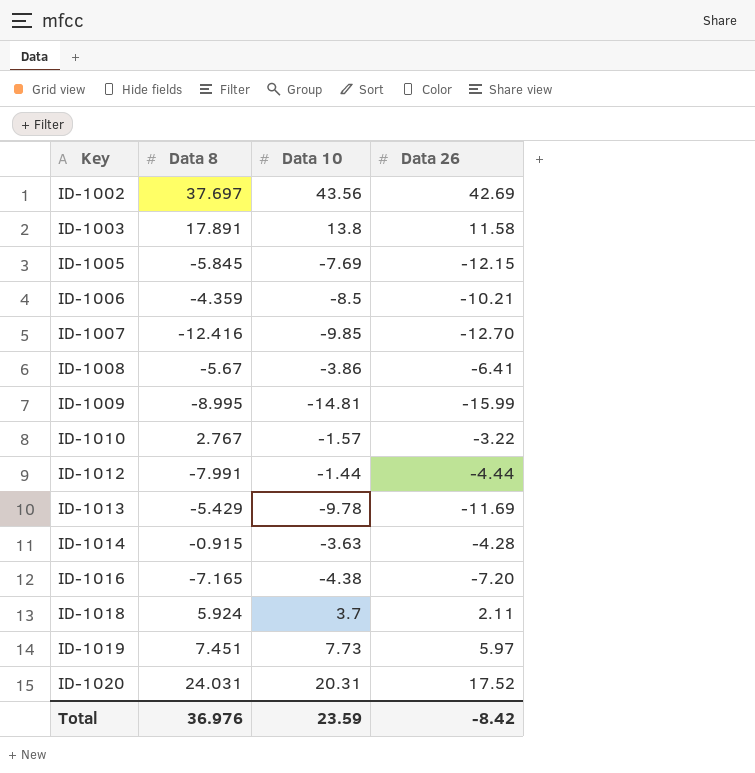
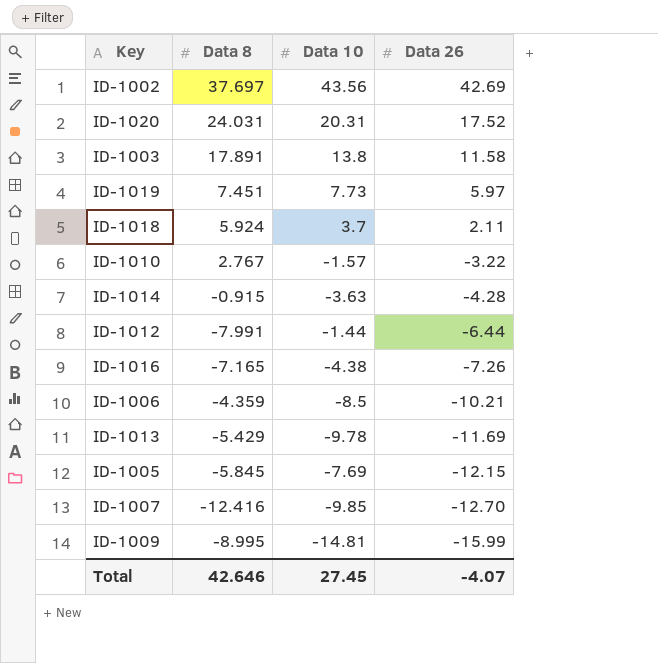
row order: Key ascending -> Data 26 descending
row ID-1008: -5.67 | -3.86 | -6.41 -> none
ID-1012 | Data 26: -4.44 -> -6.44
ID-1016 | Data 26: -7.20 -> -7.26
Total | Data 8: 36.976 -> 42.646
Total | Data 10: 23.59 -> 27.45
Total | Data 26: -8.42 -> -4.07

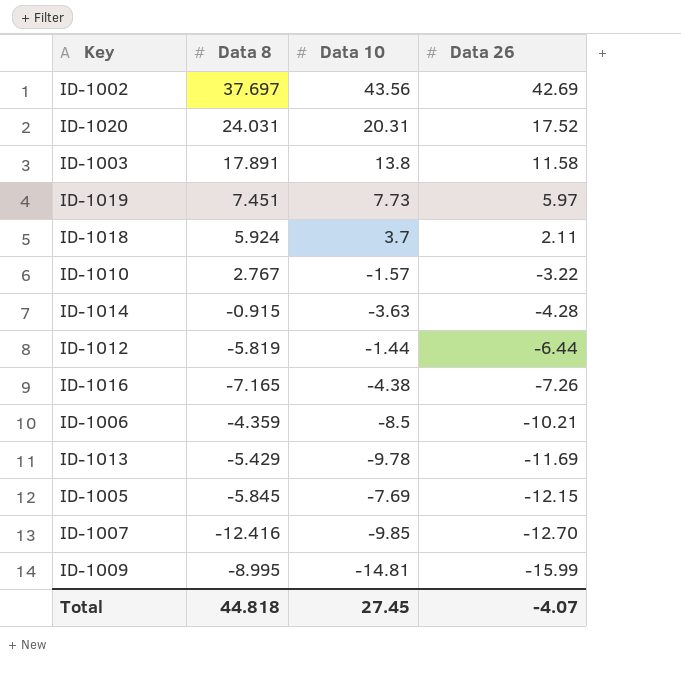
ID-1012 | Data 8: -7.991 -> -5.819
Total | Data 8: 42.646 -> 44.818

